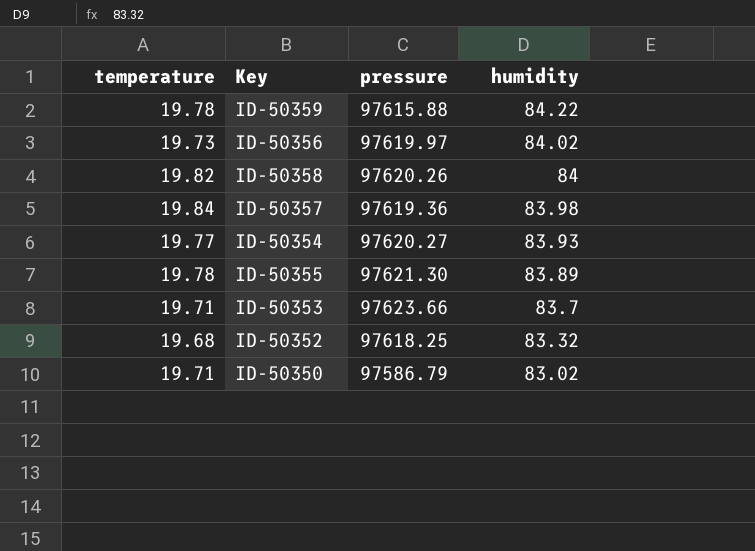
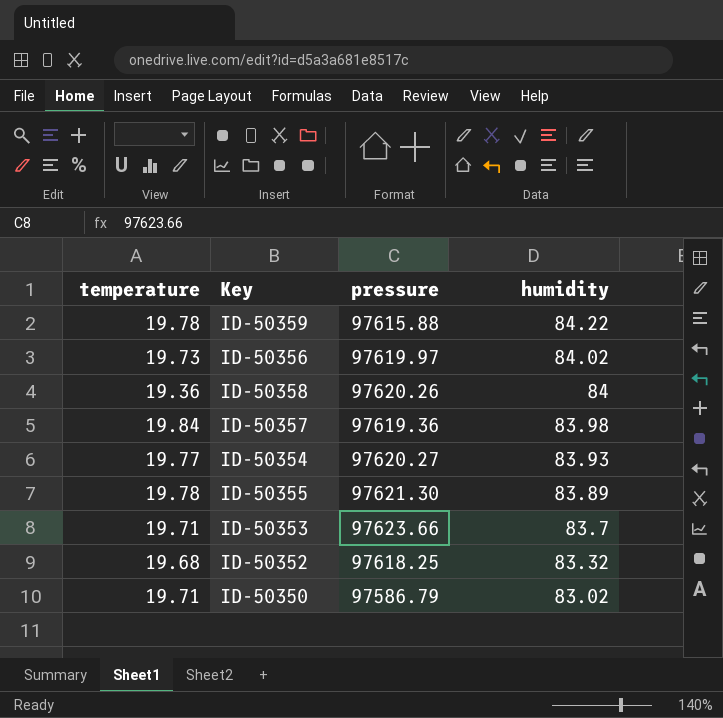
ID-50358 | temperature: 19.82 -> 19.36

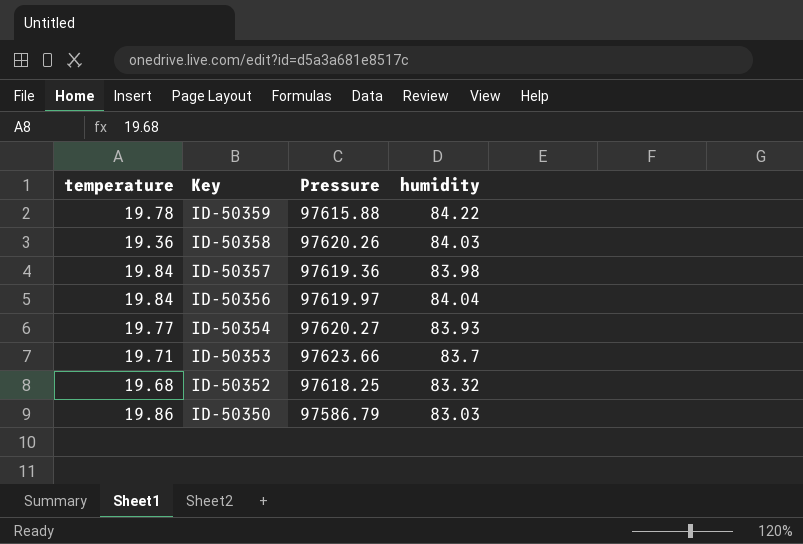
row order: humidity descending -> Key descending
column name: pressure -> Pressure
row ID-50355: 19.78 | 97621.30 | 83.89 -> none
ID-50358 | humidity: 84 -> 84.03
ID-50356 | temperature: 19.73 -> 19.84
ID-50356 | humidity: 84.02 -> 84.04
ID-50350 | temperature: 19.71 -> 19.86
ID-50350 | humidity: 83.02 -> 83.03

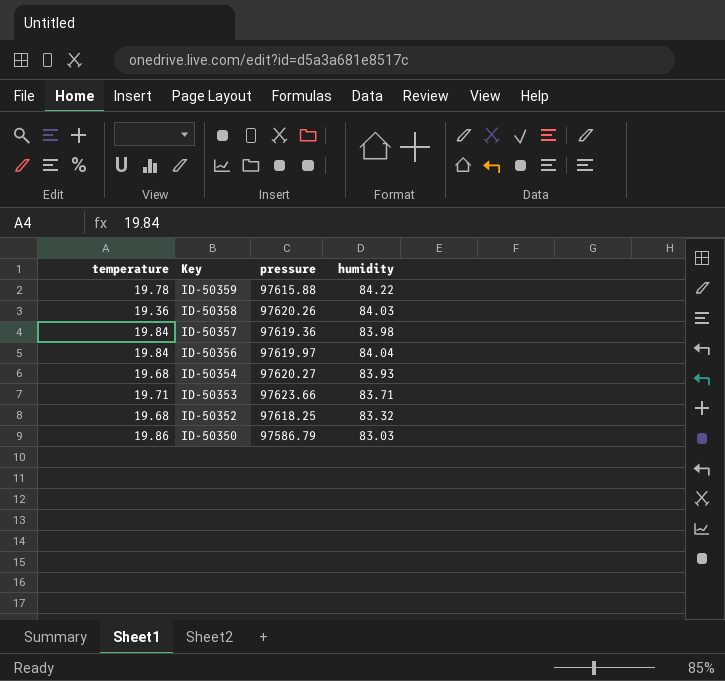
column name: Pressure -> pressure
ID-50354 | temperature: 19.77 -> 19.68
ID-50353 | humidity: 83.7 -> 83.71

